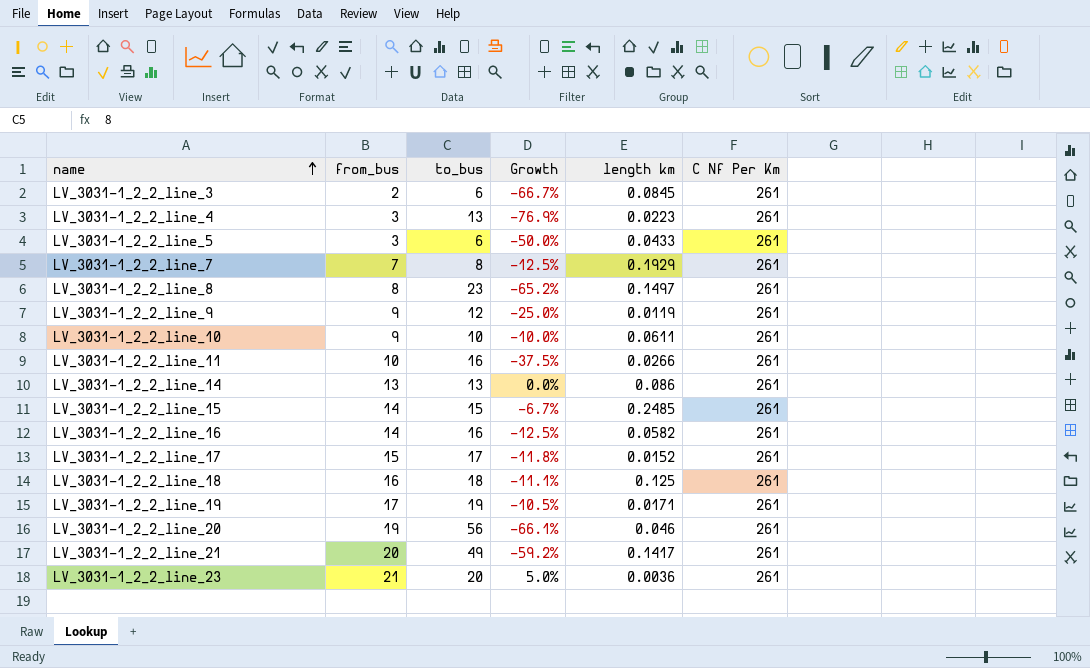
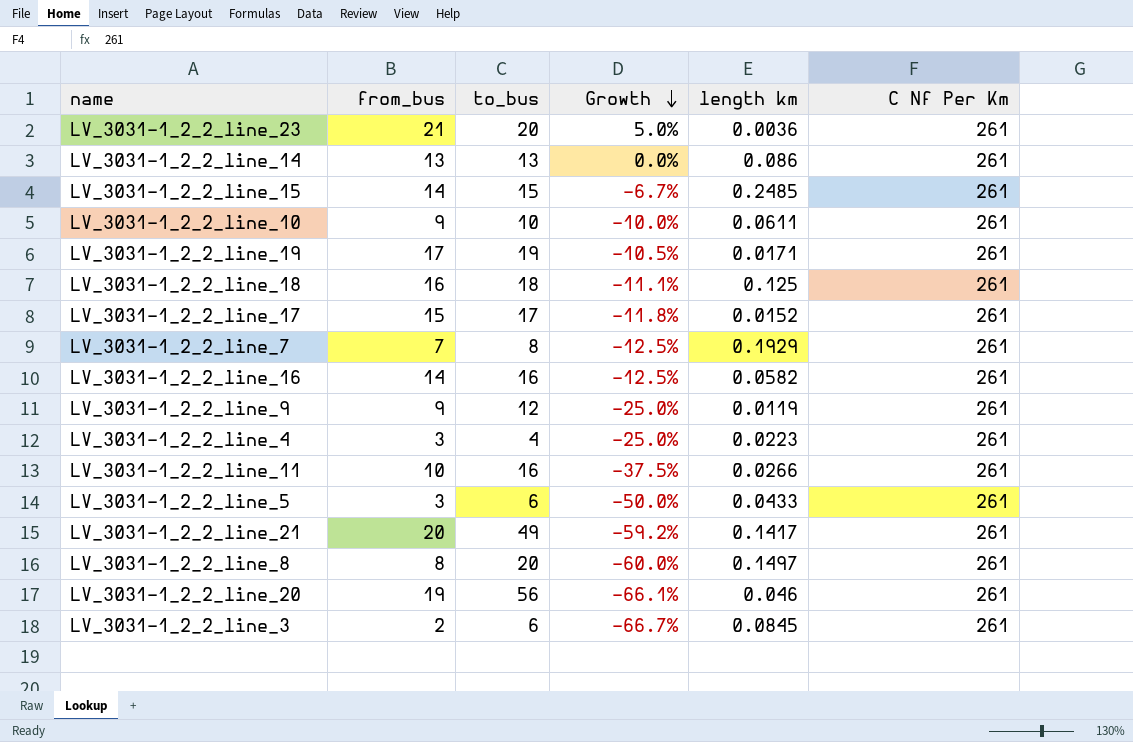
row order: name ascending -> Growth descending
LV_3031-1_2_2_line_4 | to_bus: 13 -> 4
LV_3031-1_2_2_line_4 | Growth: -76.9% -> -25.0%
LV_3031-1_2_2_line_8 | to_bus: 23 -> 20
LV_3031-1_2_2_line_8 | Growth: -65.2% -> -60.0%

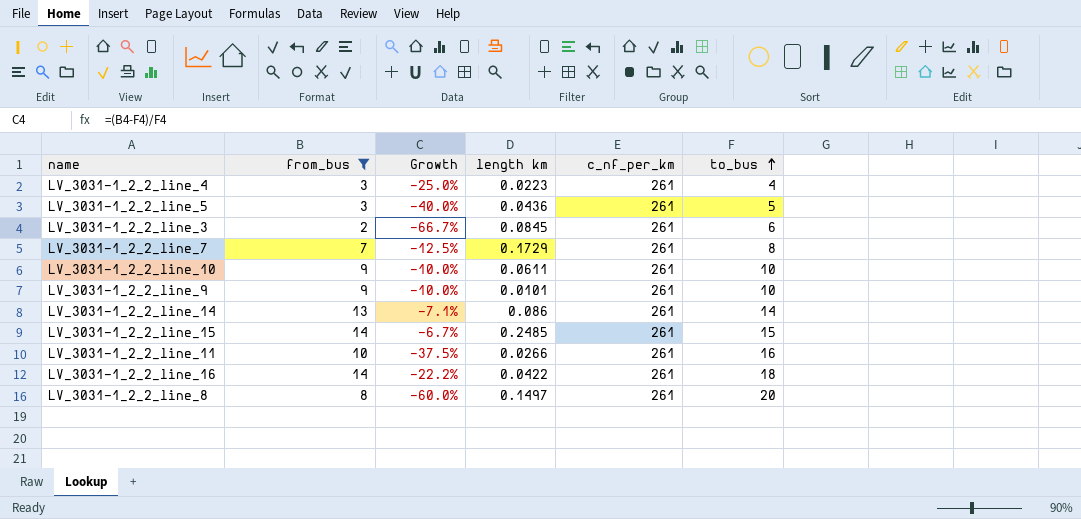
filter: none -> from_bus <= 14
row order: Growth descending -> to_bus ascending
column name: C Nf Per Km -> c_nf_per_km
column to_bus | position: 3 -> 6
LV_3031-1_2_2_line_5 | Growth: -50.0% -> -40.0%
LV_3031-1_2_2_line_5 | length km: 0.0433 -> 0.0436
LV_3031-1_2_2_line_5 | to_bus: 6 -> 5
LV_3031-1_2_2_line_7 | length km: 0.1929 -> 0.1729
LV_3031-1_2_2_line_9 | Growth: -25.0% -> -10.0%
LV_3031-1_2_2_line_9 | length km: 0.0119 -> 0.0101
LV_3031-1_2_2_line_9 | to_bus: 12 -> 10
LV_3031-1_2_2_line_14 | Growth: 0.0% -> -7.1%
LV_3031-1_2_2_line_14 | to_bus: 13 -> 14
LV_3031-1_2_2_line_16 | Growth: -12.5% -> -22.2%
LV_3031-1_2_2_line_16 | length km: 0.0582 -> 0.0422
LV_3031-1_2_2_line_16 | to_bus: 16 -> 18

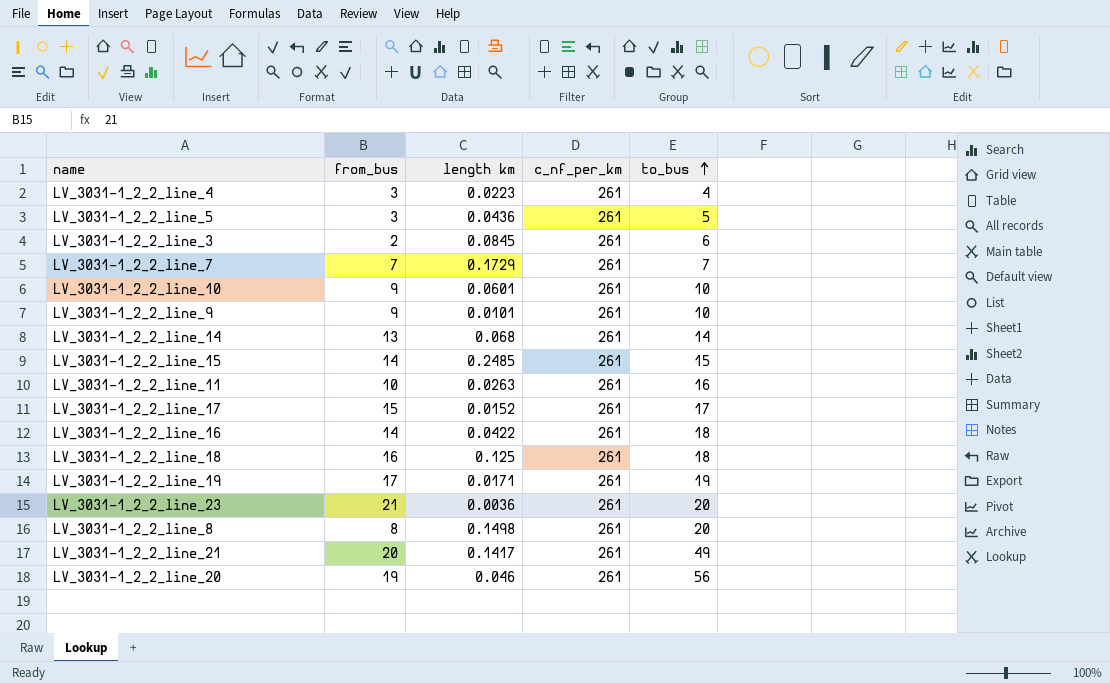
filter: from_bus <= 14 -> none
column Growth | formula: ([from_bus] - [to_bus]) / [to_bus] -> none
LV_3031-1_2_2_line_7 | to_bus: 8 -> 7
LV_3031-1_2_2_line_10 | length km: 0.0611 -> 0.0601
LV_3031-1_2_2_line_14 | length km: 0.086 -> 0.068
LV_3031-1_2_2_line_11 | length km: 0.0266 -> 0.0263
LV_3031-1_2_2_line_8 | length km: 0.1497 -> 0.1498

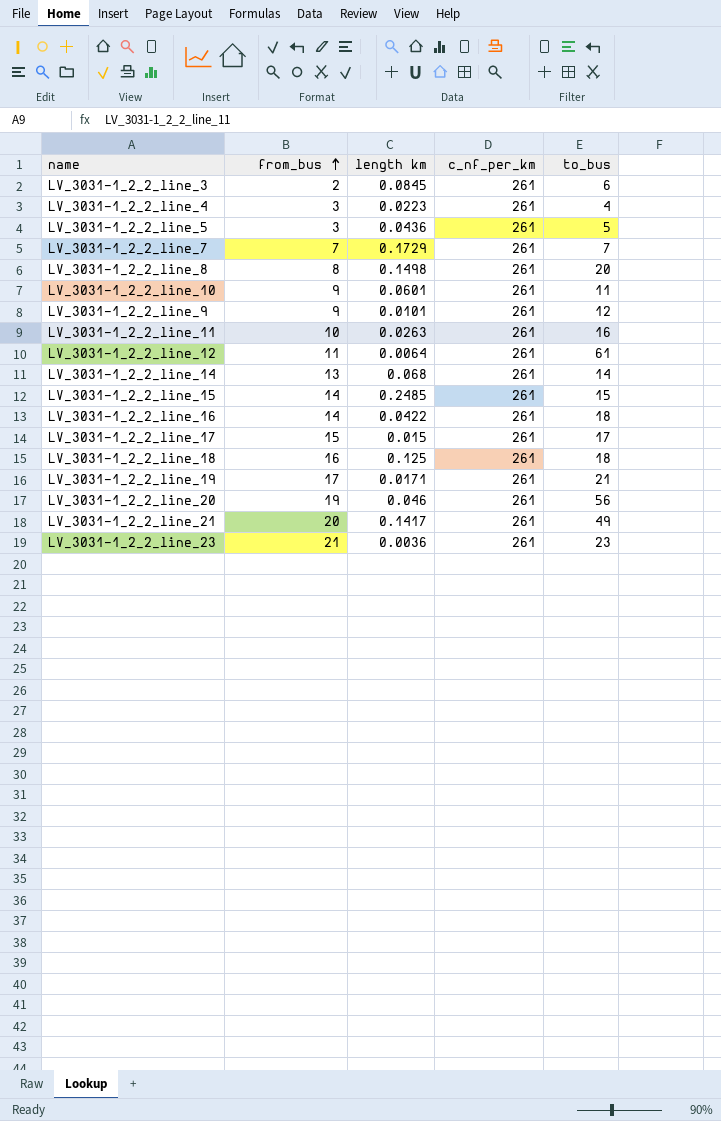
row order: to_bus ascending -> from_bus ascending
LV_3031-1_2_2_line_10 | to_bus: 10 -> 11
LV_3031-1_2_2_line_9 | to_bus: 10 -> 12
row LV_3031-1_2_2_line_12: none -> 11 | 0.0064 | 261 | 61
LV_3031-1_2_2_line_17 | length km: 0.0152 -> 0.015
LV_3031-1_2_2_line_19 | to_bus: 19 -> 21
LV_3031-1_2_2_line_23 | to_bus: 20 -> 23

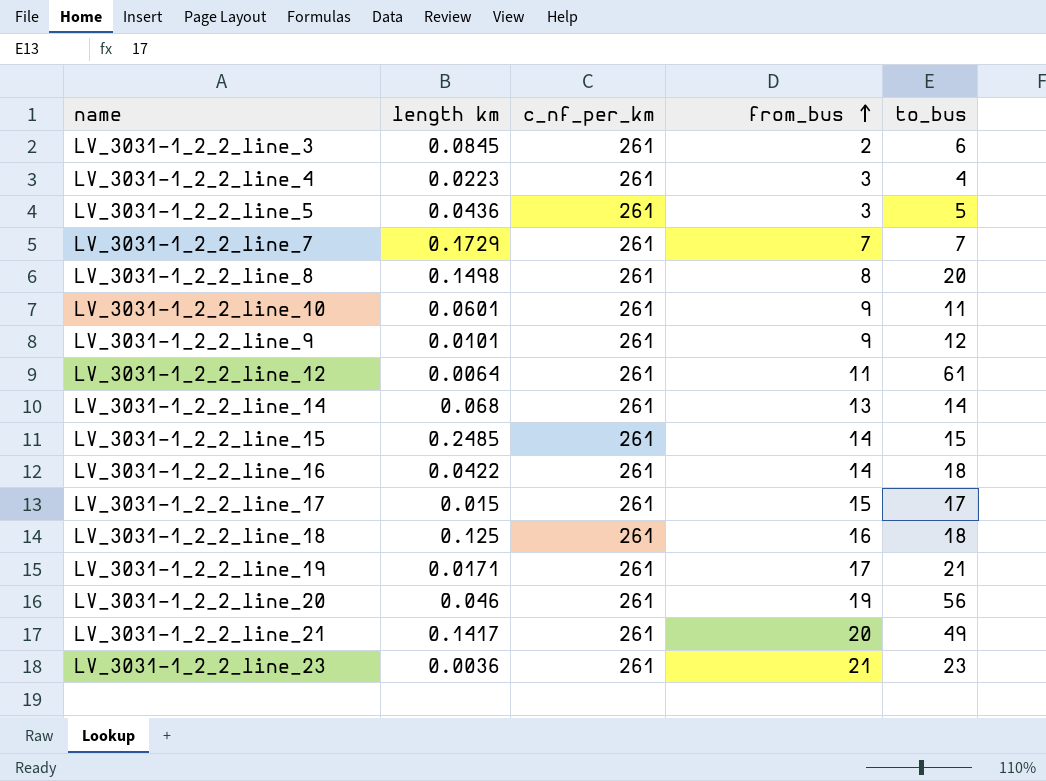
column from_bus | position: 2 -> 4
row LV_3031-1_2_2_line_11: 10 | 0.0263 | 261 | 16 -> none

